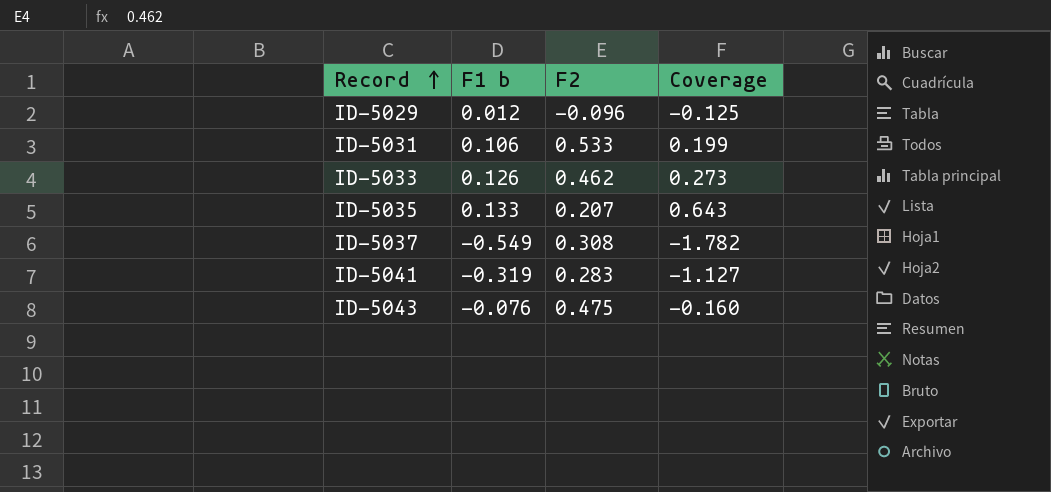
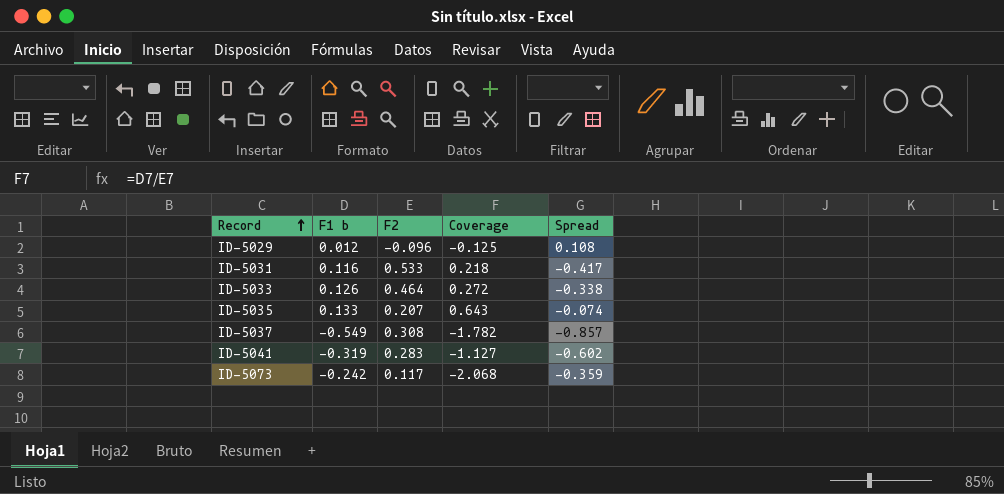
column Spread | formula: none -> [F1 b] - [F2]
row ID-5043: -0.076 | 0.475 | -0.160 -> none
ID-5031 | F1 b: 0.106 -> 0.116
ID-5031 | Coverage: 0.199 -> 0.218
ID-5033 | F2: 0.462 -> 0.464
ID-5033 | Coverage: 0.273 -> 0.272
row ID-5073: none -> -0.242 | 0.117 | -2.068 | -0.359

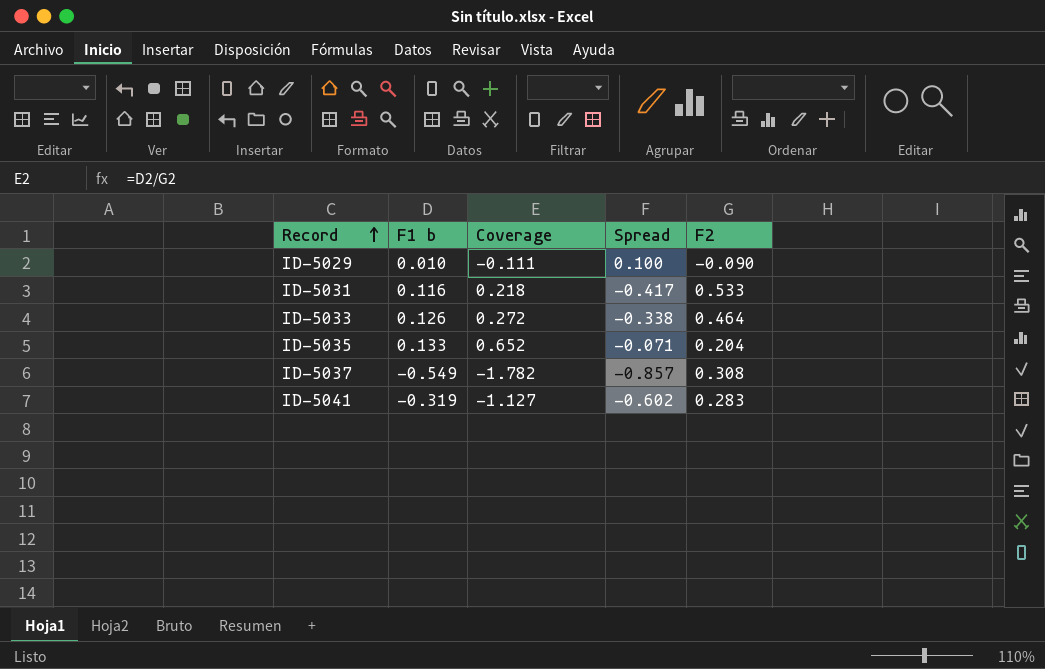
column F2 | position: 3 -> 5
row ID-5073: -0.242 | 0.117 | -2.068 | -0.359 -> none
ID-5029 | F1 b: 0.012 -> 0.010
ID-5029 | Coverage: -0.125 -> -0.111
ID-5029 | Spread: 0.108 -> 0.100
ID-5029 | F2: -0.096 -> -0.090
ID-5035 | Coverage: 0.643 -> 0.652
ID-5035 | Spread: -0.074 -> -0.071
ID-5035 | F2: 0.207 -> 0.204

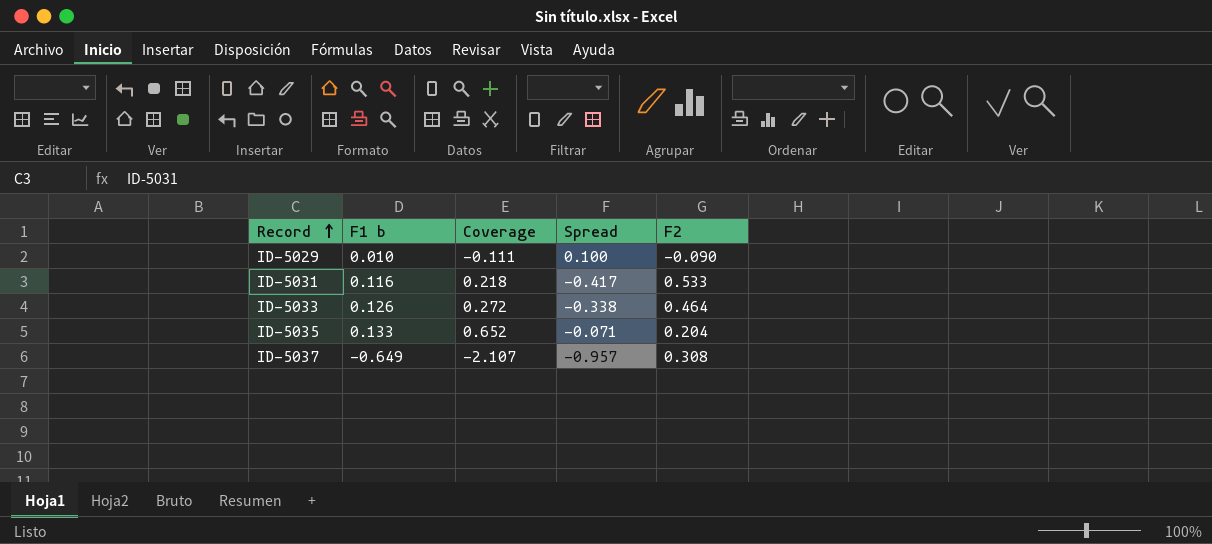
row ID-5041: -0.319 | -1.127 | -0.602 | 0.283 -> none
ID-5037 | F1 b: -0.549 -> -0.649
ID-5037 | Coverage: -1.782 -> -2.107
ID-5037 | Spread: -0.857 -> -0.957

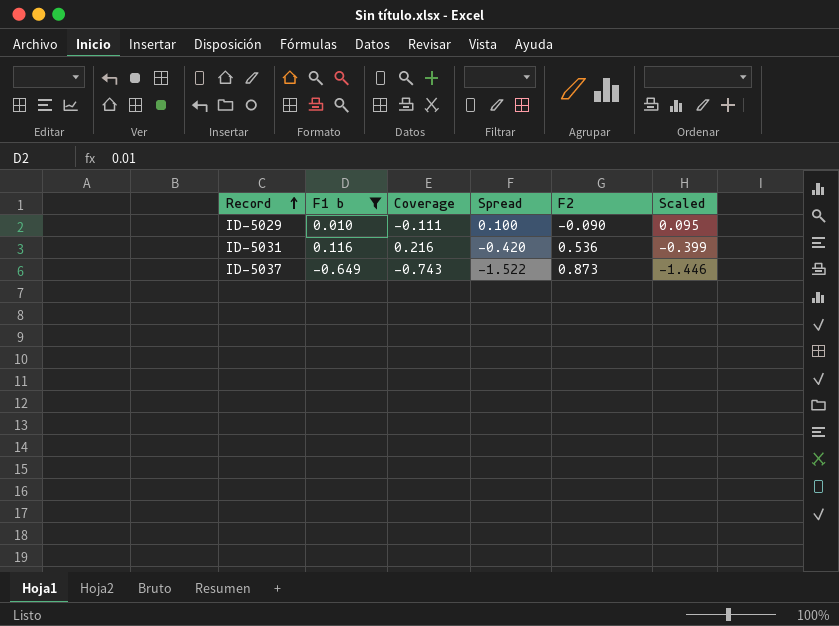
filter: none -> F1 b <= 0.116
column Scaled | formula: none -> [Spread] * 0.95
ID-5031 | Coverage: 0.218 -> 0.216
ID-5031 | Spread: -0.417 -> -0.420
ID-5031 | F2: 0.533 -> 0.536
ID-5037 | Coverage: -2.107 -> -0.743
ID-5037 | Spread: -0.957 -> -1.522
ID-5037 | F2: 0.308 -> 0.873

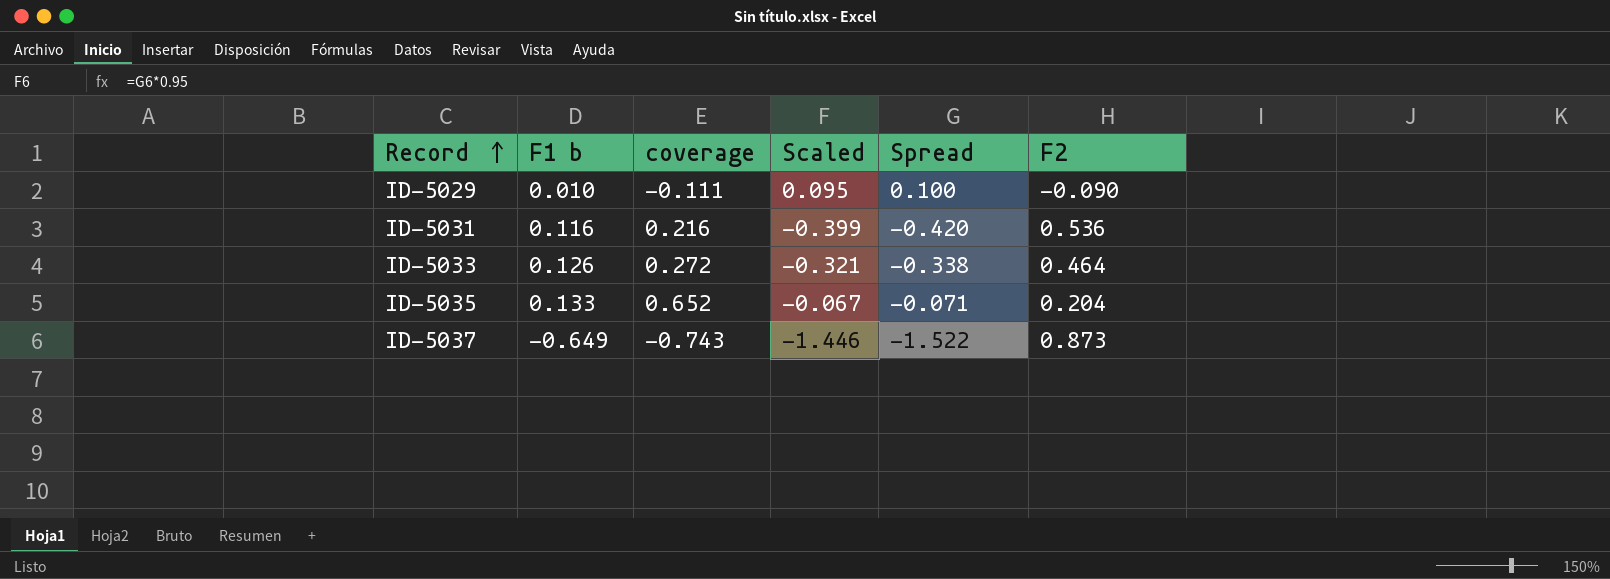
filter: F1 b <= 0.116 -> none
column name: Coverage -> coverage
column Scaled | position: 6 -> 4

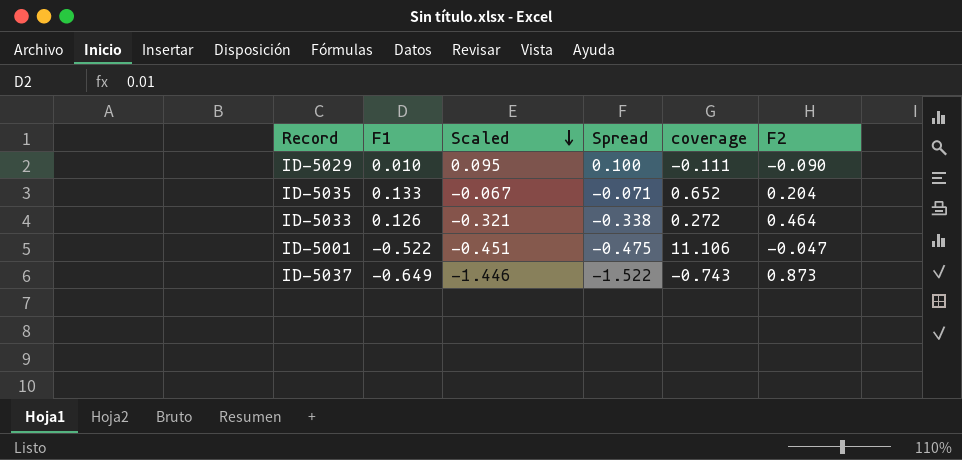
row order: Record ascending -> Scaled descending
column name: F1 b -> F1
column coverage | position: 3 -> 5
row ID-5031: 0.116 | 0.216 | -0.399 | -0.420 | 0.536 -> none
row ID-5001: none -> -0.522 | -0.451 | -0.475 | 11.106 | -0.047

